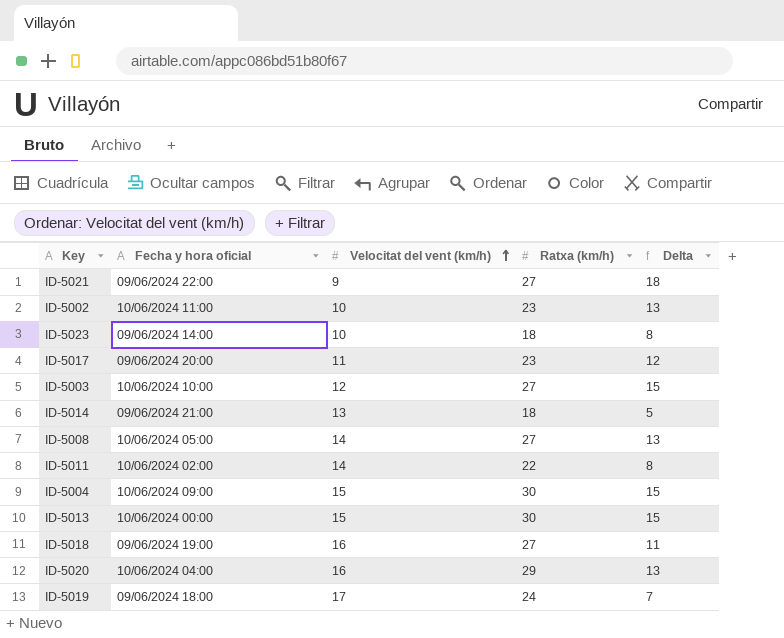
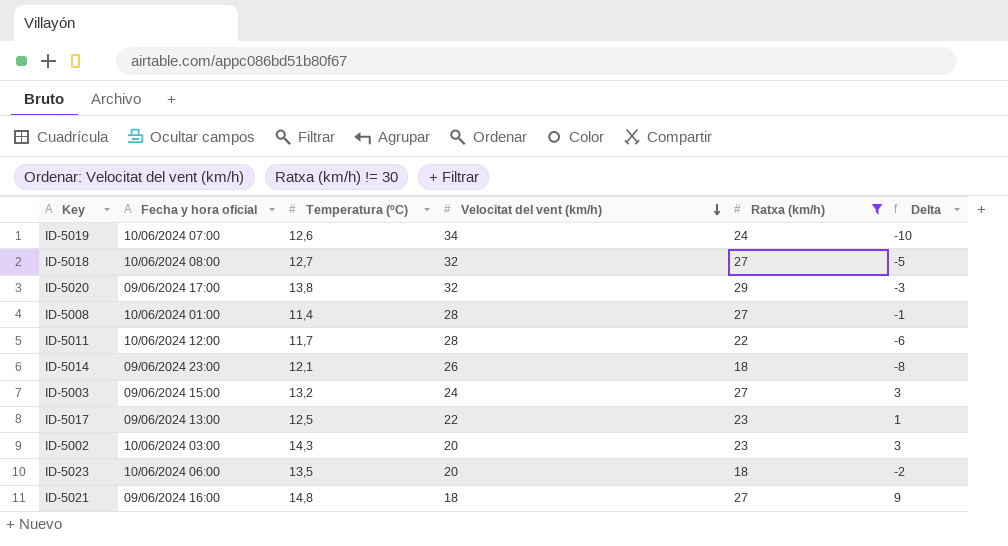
filter: none -> Ratxa (km/h) != 30
row order: Velocitat del vent (km/h) ascending -> Velocitat del vent (km/h) descending
column Temperatura (ºC) | position: none -> 3
ID-5019 | Fecha y hora oficial: 09/06/2024 18:00 -> 10/06/2024 07:00
ID-5019 | Velocitat del vent (km/h): 17 -> 34
ID-5019 | Delta: 7 -> -10
ID-5018 | Fecha y hora oficial: 09/06/2024 19:00 -> 10/06/2024 08:00
ID-5018 | Velocitat del vent (km/h): 16 -> 32
ID-5018 | Delta: 11 -> -5
ID-5020 | Fecha y hora oficial: 10/06/2024 04:00 -> 09/06/2024 17:00
ID-5020 | Velocitat del vent (km/h): 16 -> 32
ID-5020 | Delta: 13 -> -3
ID-5008 | Fecha y hora oficial: 10/06/2024 05:00 -> 10/06/2024 01:00
ID-5008 | Velocitat del vent (km/h): 14 -> 28
ID-5008 | Delta: 13 -> -1
ID-5011 | Fecha y hora oficial: 10/06/2024 02:00 -> 10/06/2024 12:00
ID-5011 | Velocitat del vent (km/h): 14 -> 28
ID-5011 | Delta: 8 -> -6
ID-5014 | Fecha y hora oficial: 09/06/2024 21:00 -> 09/06/2024 23:00
ID-5014 | Velocitat del vent (km/h): 13 -> 26
ID-5014 | Delta: 5 -> -8
ID-5003 | Fecha y hora oficial: 10/06/2024 10:00 -> 09/06/2024 15:00
ID-5003 | Velocitat del vent (km/h): 12 -> 24
ID-5003 | Delta: 15 -> 3
ID-5017 | Fecha y hora oficial: 09/06/2024 20:00 -> 09/06/2024 13:00
ID-5017 | Velocitat del vent (km/h): 11 -> 22
ID-5017 | Delta: 12 -> 1
ID-5002 | Fecha y hora oficial: 10/06/2024 11:00 -> 10/06/2024 03:00
ID-5002 | Velocitat del vent (km/h): 10 -> 20
ID-5002 | Delta: 13 -> 3
ID-5023 | Fecha y hora oficial: 09/06/2024 14:00 -> 10/06/2024 06:00
ID-5023 | Velocitat del vent (km/h): 10 -> 20
ID-5023 | Delta: 8 -> -2
ID-5021 | Fecha y hora oficial: 09/06/2024 22:00 -> 09/06/2024 16:00
ID-5021 | Velocitat del vent (km/h): 9 -> 18
ID-5021 | Delta: 18 -> 9

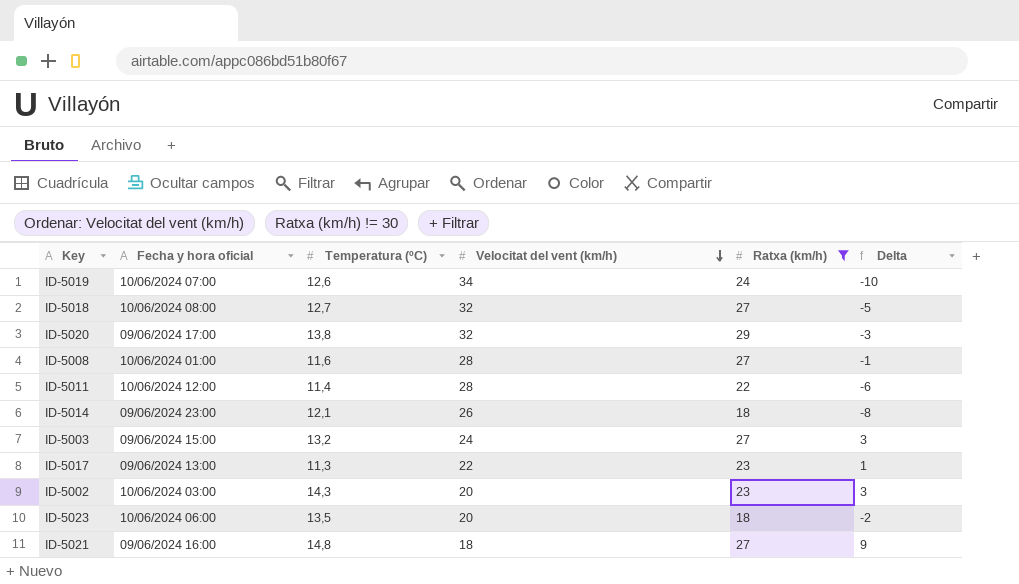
ID-5008 | Temperatura (ºC): 11,4 -> 11,6
ID-5011 | Temperatura (ºC): 11,7 -> 11,4
ID-5017 | Temperatura (ºC): 12,5 -> 11,3

